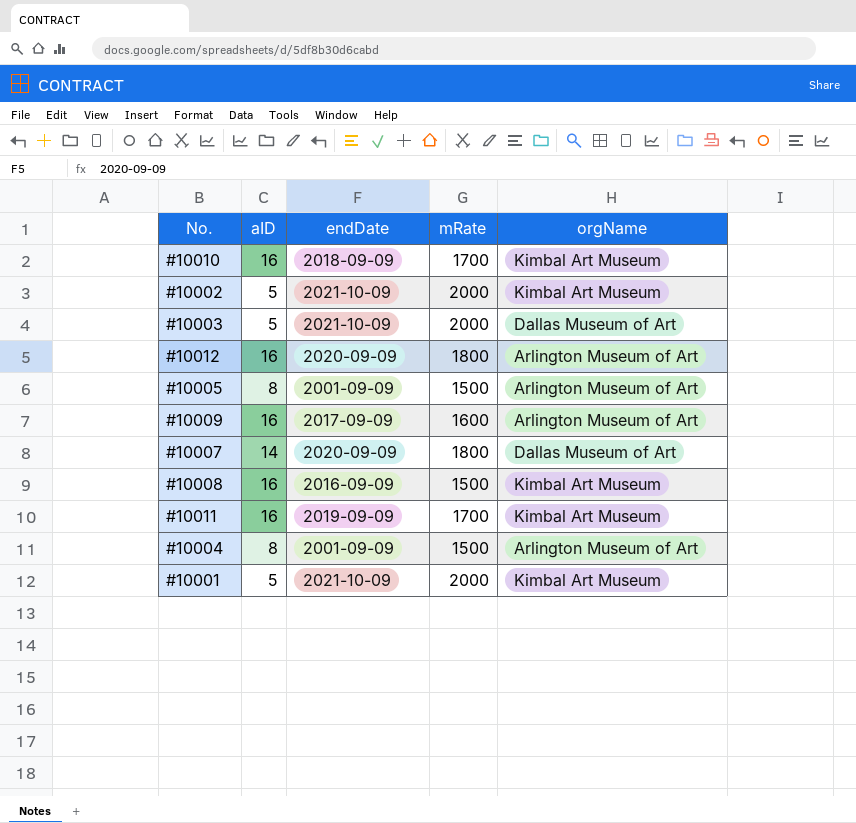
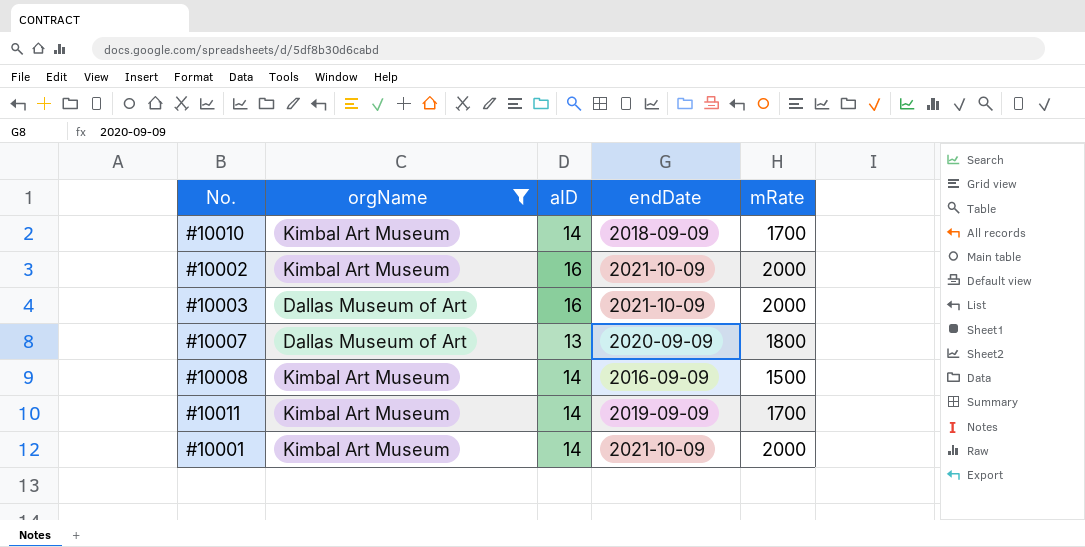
filter: none -> orgName != Arlington Museum of Art
column orgName | position: 5 -> 2
#10010 | aID: 16 -> 14
#10002 | aID: 5 -> 16
#10003 | aID: 5 -> 16
#10007 | aID: 14 -> 13
#10008 | aID: 16 -> 14
#10011 | aID: 16 -> 14
#10001 | aID: 5 -> 14

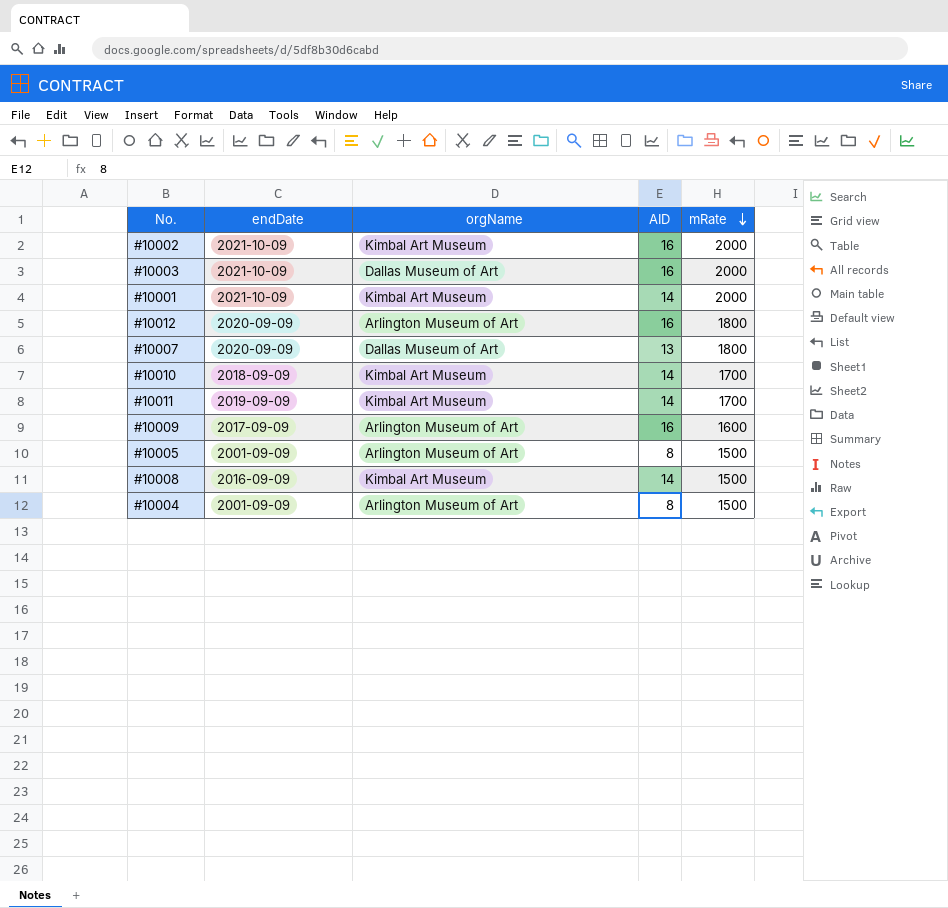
filter: orgName != Arlington Museum of Art -> none
row order: none -> mRate descending
column endDate | position: 4 -> 2
column name: aID -> AID

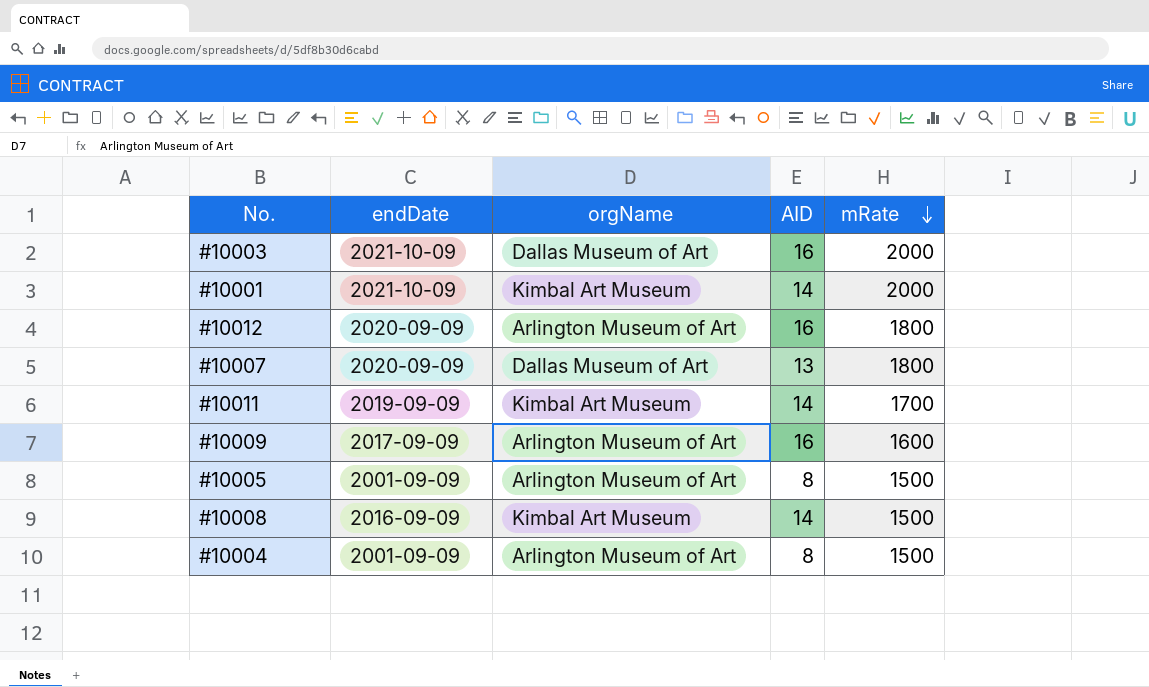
row #10002: 2021-10-09 | Kimbal Art Museum | 16 | 2000 -> none
row #10010: 2018-09-09 | Kimbal Art Museum | 14 | 1700 -> none

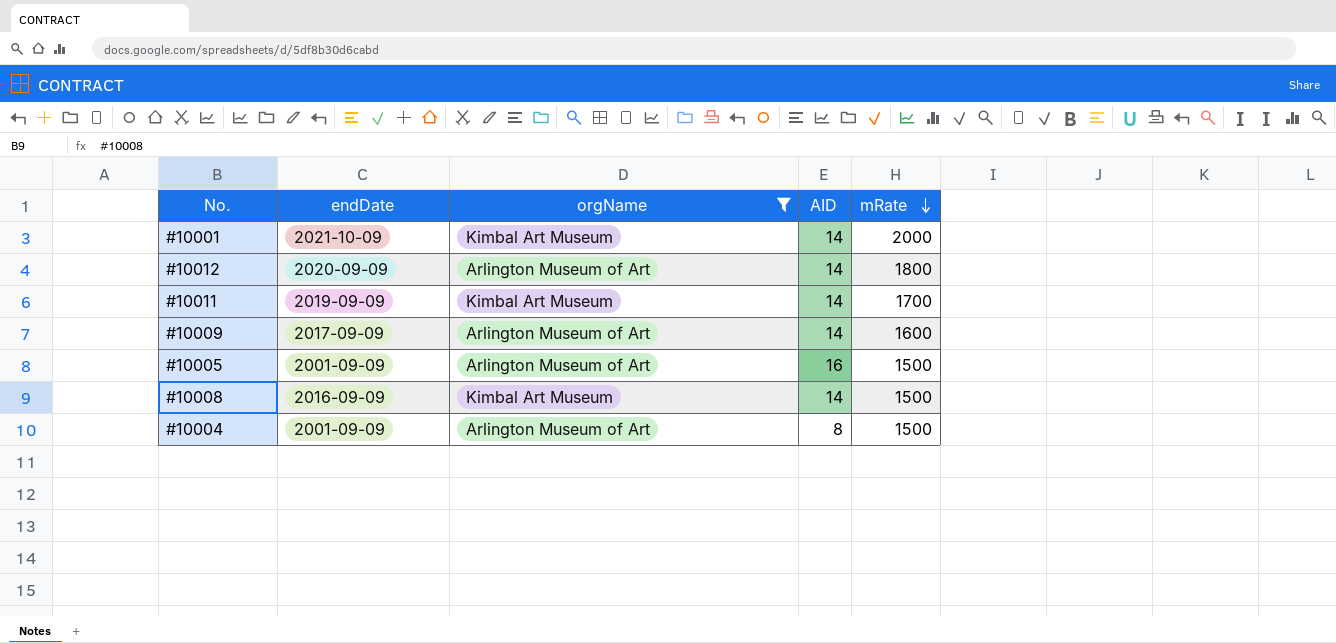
filter: none -> orgName != Dallas Museum of Art
#10012 | AID: 16 -> 14
#10009 | AID: 16 -> 14
#10005 | AID: 8 -> 16

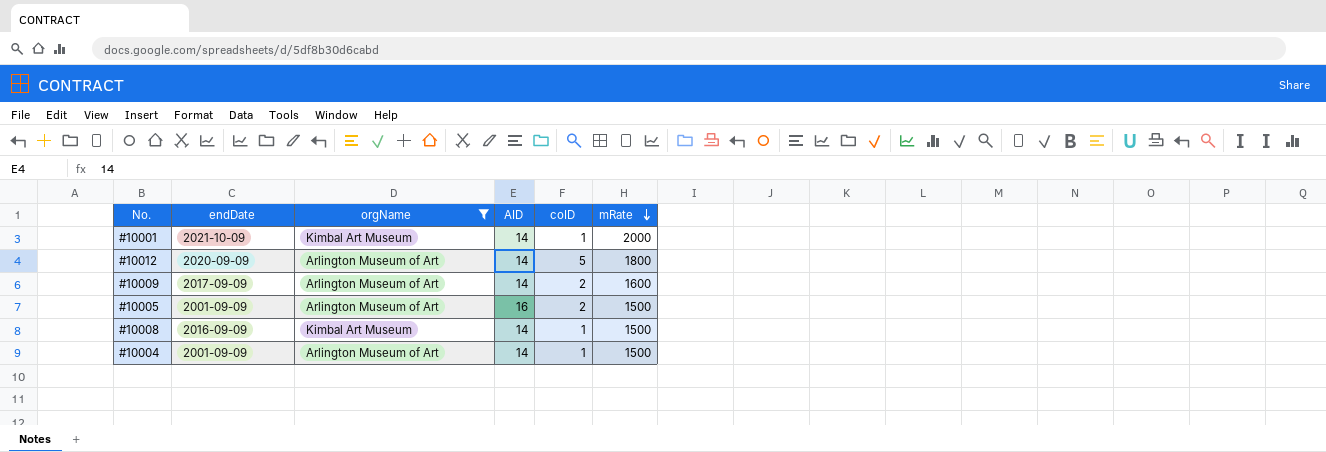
column coID | position: none -> 5
row #10011: 2019-09-09 | Kimbal Art Museum | 14 | 1700 -> none
#10004 | AID: 8 -> 14

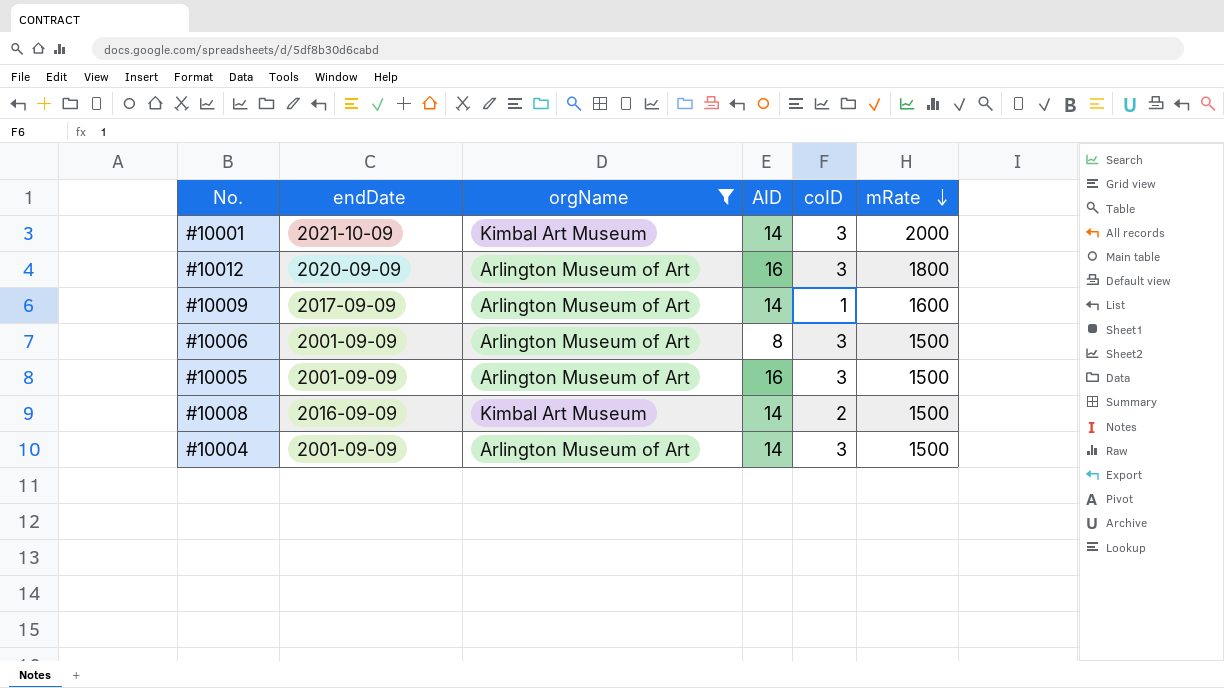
#10001 | coID: 1 -> 3
#10012 | AID: 14 -> 16
#10012 | coID: 5 -> 3
#10009 | coID: 2 -> 1
row #10006: none -> 2001-09-09 | Arlington Museum of Art | 8 | 3 | 1500
#10005 | coID: 2 -> 3
#10008 | coID: 1 -> 2
#10004 | coID: 1 -> 3

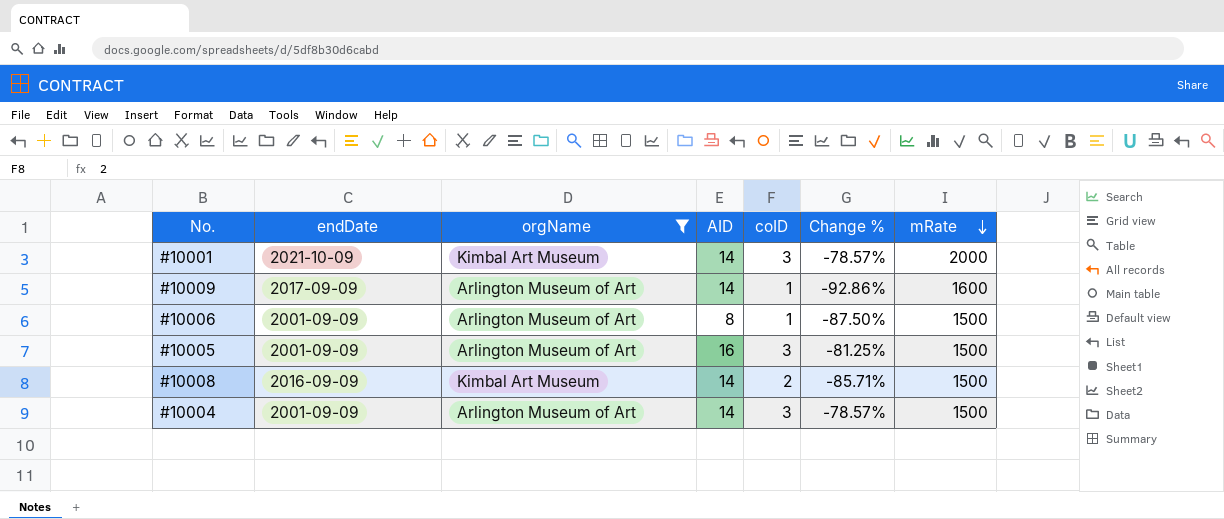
column Change % | formula: none -> ([coID] - [AID]) / [AID]
row #10012: 2020-09-09 | Arlington Museum of Art | 16 | 3 | 1800 -> none
#10006 | coID: 3 -> 1

